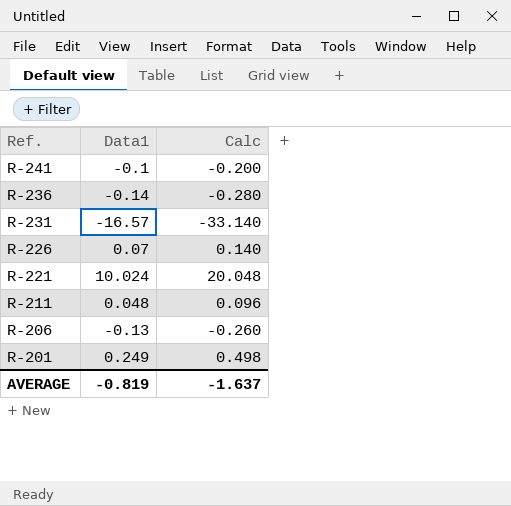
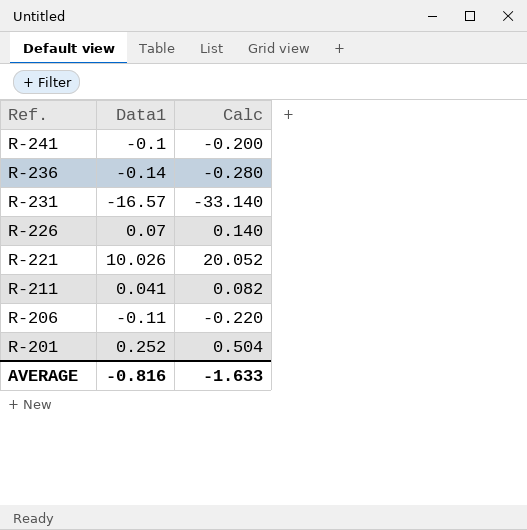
R-221 | Data1: 10.024 -> 10.026
R-221 | Calc: 20.048 -> 20.052
R-211 | Data1: 0.048 -> 0.041
R-211 | Calc: 0.096 -> 0.082
R-206 | Data1: -0.13 -> -0.11
R-206 | Calc: -0.260 -> -0.220
R-201 | Data1: 0.249 -> 0.252
R-201 | Calc: 0.498 -> 0.504
AVERAGE | Data1: -0.819 -> -0.816
AVERAGE | Calc: -1.637 -> -1.633

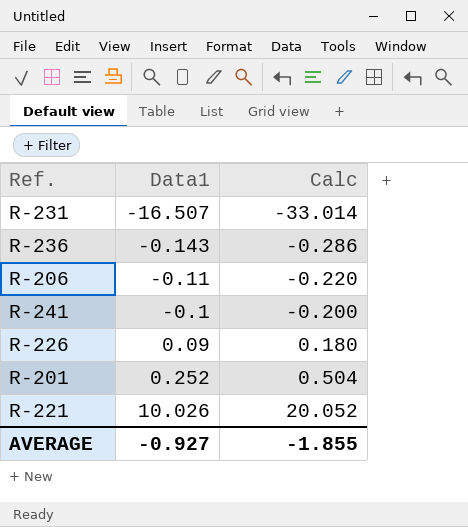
row order: Ref. descending -> Data1 ascending
row R-211: 0.041 | 0.082 -> none
R-231 | Data1: -16.57 -> -16.507
R-231 | Calc: -33.140 -> -33.014
R-236 | Data1: -0.14 -> -0.143
R-236 | Calc: -0.280 -> -0.286
R-226 | Data1: 0.07 -> 0.09
R-226 | Calc: 0.140 -> 0.180
AVERAGE | Data1: -0.816 -> -0.927
AVERAGE | Calc: -1.633 -> -1.855

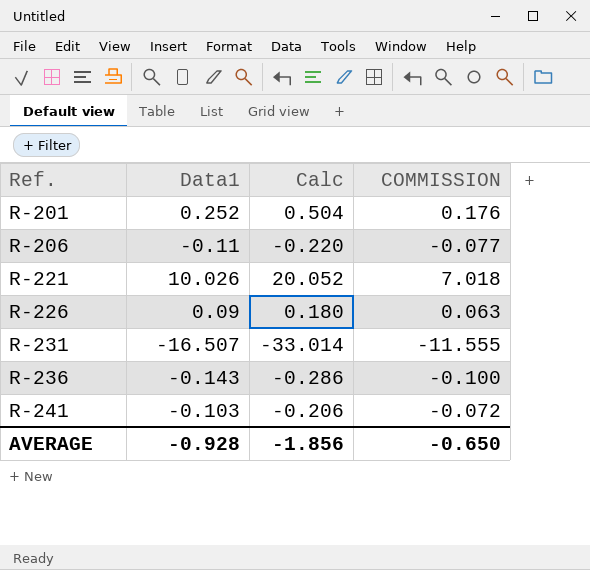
row order: Data1 ascending -> Ref. ascending
column COMMISSION | formula: none -> [Data1] * 0.7
R-241 | Data1: -0.1 -> -0.103
R-241 | Calc: -0.200 -> -0.206
AVERAGE | Data1: -0.927 -> -0.928
AVERAGE | Calc: -1.855 -> -1.856

